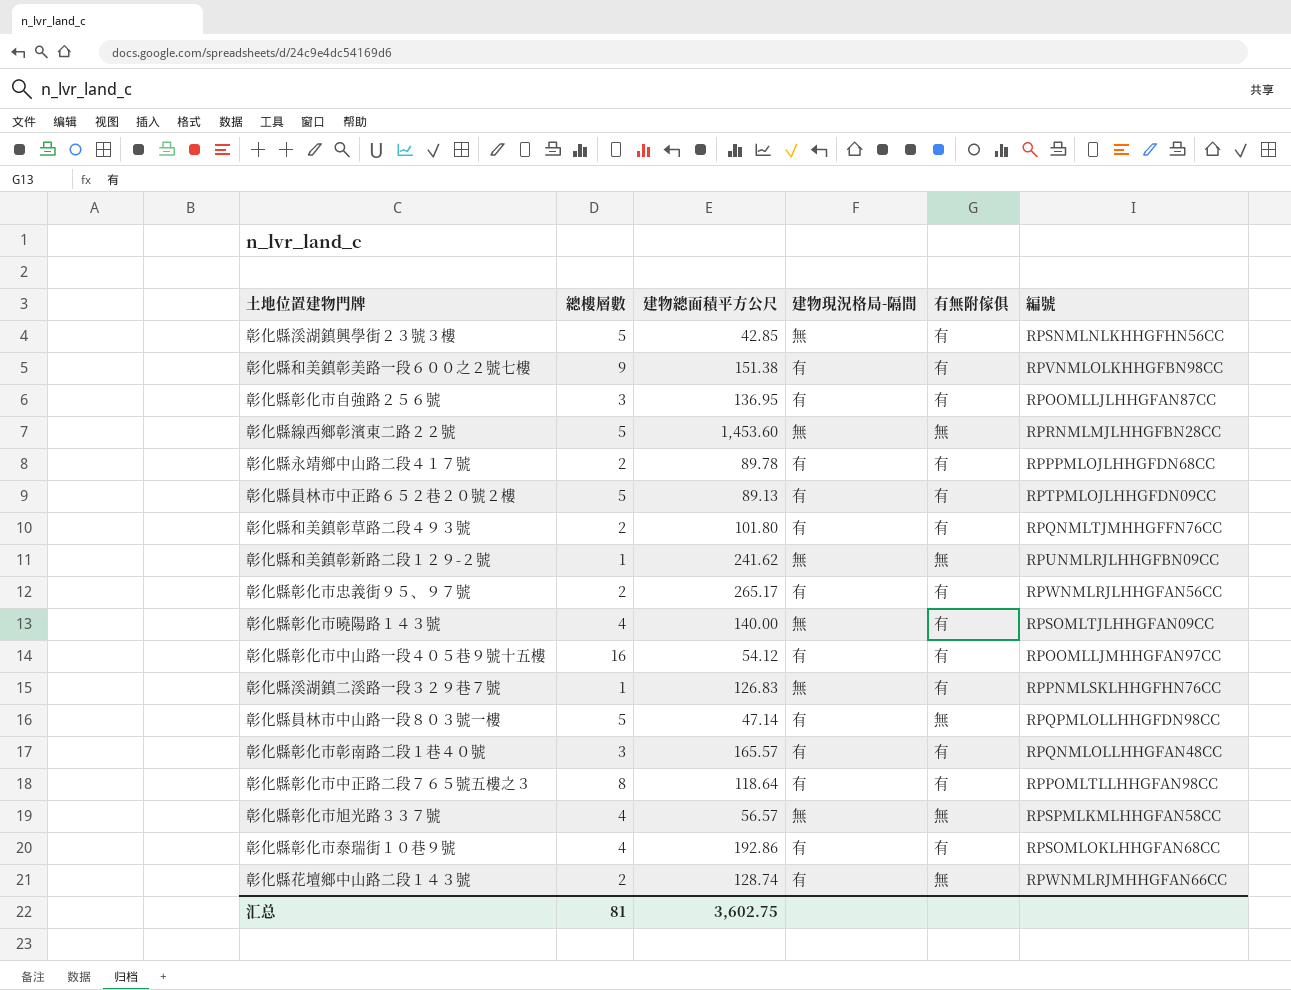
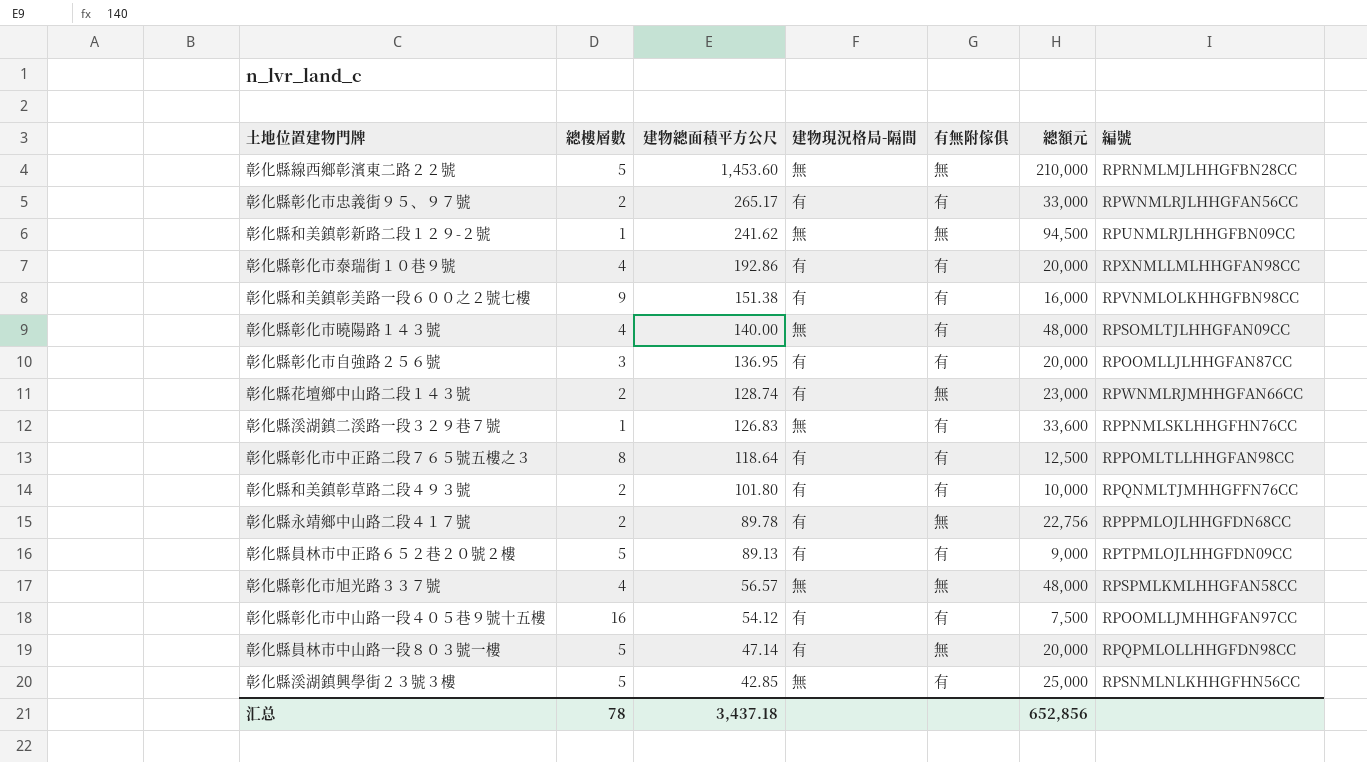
row order: none -> 建物總面積平方公尺 descending
column 總額元 | position: none -> 6
row 彰化縣彰化市彰南路二段１巷４０號: 3 | 165.57 | 有 | 有 | RPQNMLOLLHHGFAN48CC -> none
彰化縣彰化市泰瑞街１０巷９號 | 編號: RPSOMLOKLHHGFAN68CC -> RPXNMLLMLHHGFAN98CC
彰化縣永靖鄉中山路二段４１７號 | 有無附傢俱: 有 -> 無
汇总 | 總樓層數: 81 -> 78
汇总 | 建物總面積平方公尺: 3,602.75 -> 3,437.18

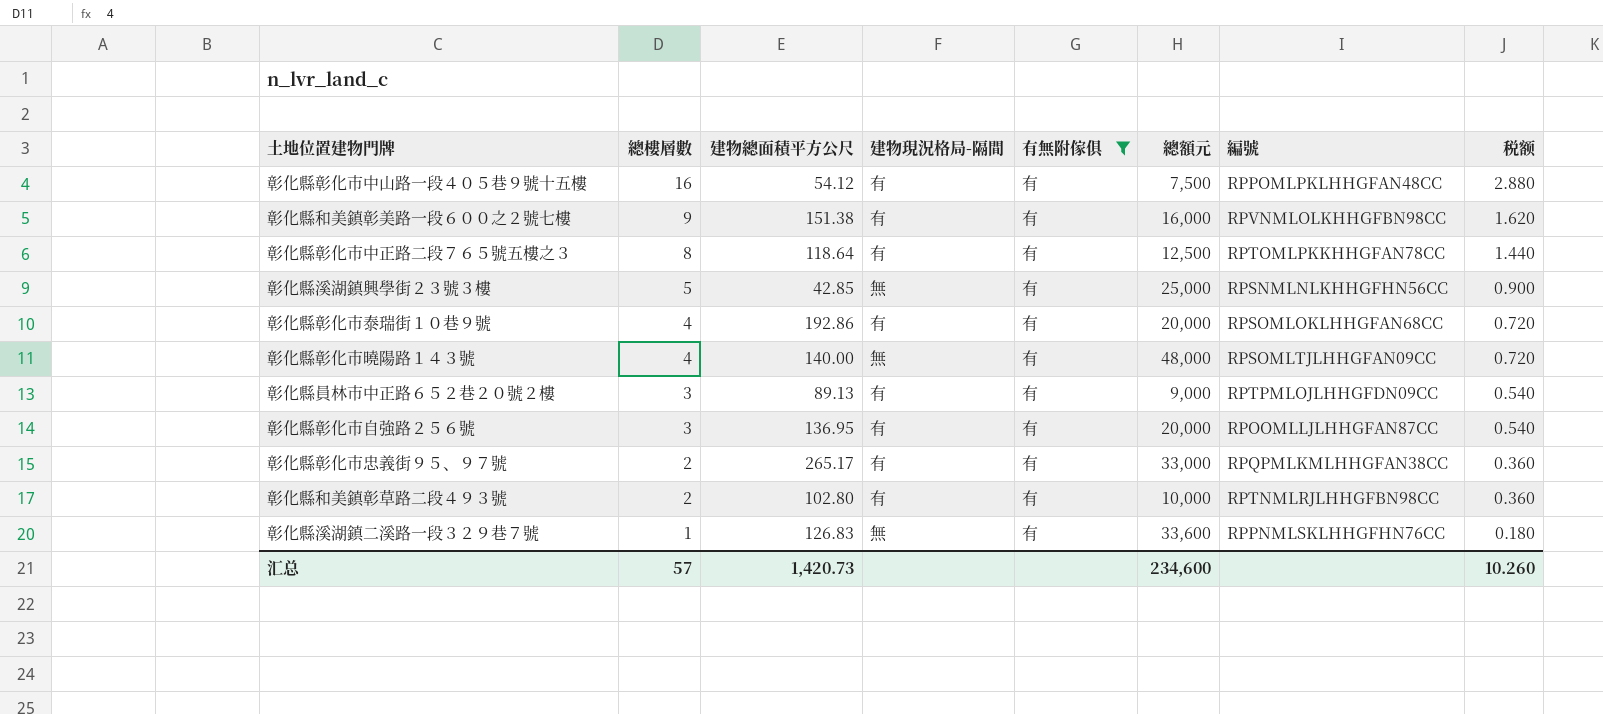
filter: none -> 有無附傢俱 = 有
row order: 建物總面積平方公尺 descending -> 總樓層數 descending
column 税额 | formula: none -> [總樓層數] * 0.18
彰化縣彰化市中山路一段４０５巷９號十五樓 | 編號: RPOOMLLJMHHGFAN97CC -> RPPOMLPKLHHGFAN48CC
彰化縣彰化市中正路二段７６５號五樓之３ | 編號: RPPOMLTLLHHGFAN98CC -> RPTOMLPKKHHGFAN78CC
彰化縣彰化市泰瑞街１０巷９號 | 編號: RPXNMLLMLHHGFAN98CC -> RPSOMLOKLHHGFAN68CC
彰化縣員林市中正路６５２巷２０號２樓 | 總樓層數: 5 -> 3
彰化縣彰化市忠義街９５、９７號 | 編號: RPWNMLRJLHHGFAN56CC -> RPQPMLKMLHHGFAN38CC
彰化縣和美鎮彰草路二段４９３號 | 建物總面積平方公尺: 101.80 -> 102.80
彰化縣和美鎮彰草路二段４９３號 | 編號: RPQNMLTJMHHGFFN76CC -> RPTNMLRJLHHGFBN98CC
汇总 | 總樓層數: 78 -> 57
汇总 | 建物總面積平方公尺: 3,437.18 -> 1,420.73
汇总 | 總額元: 652,856 -> 234,600

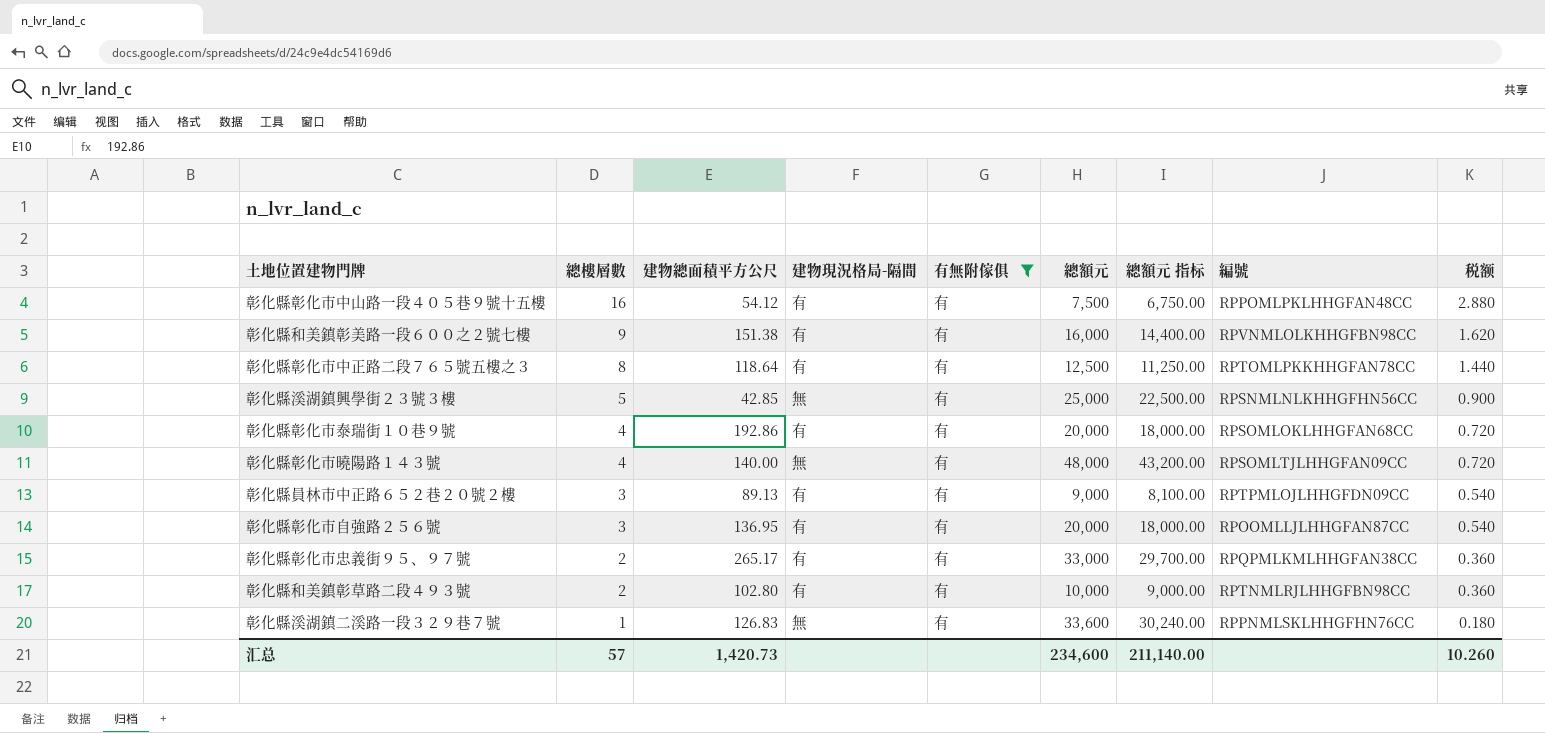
column 總額元 指标 | formula: none -> [總額元] * 0.9

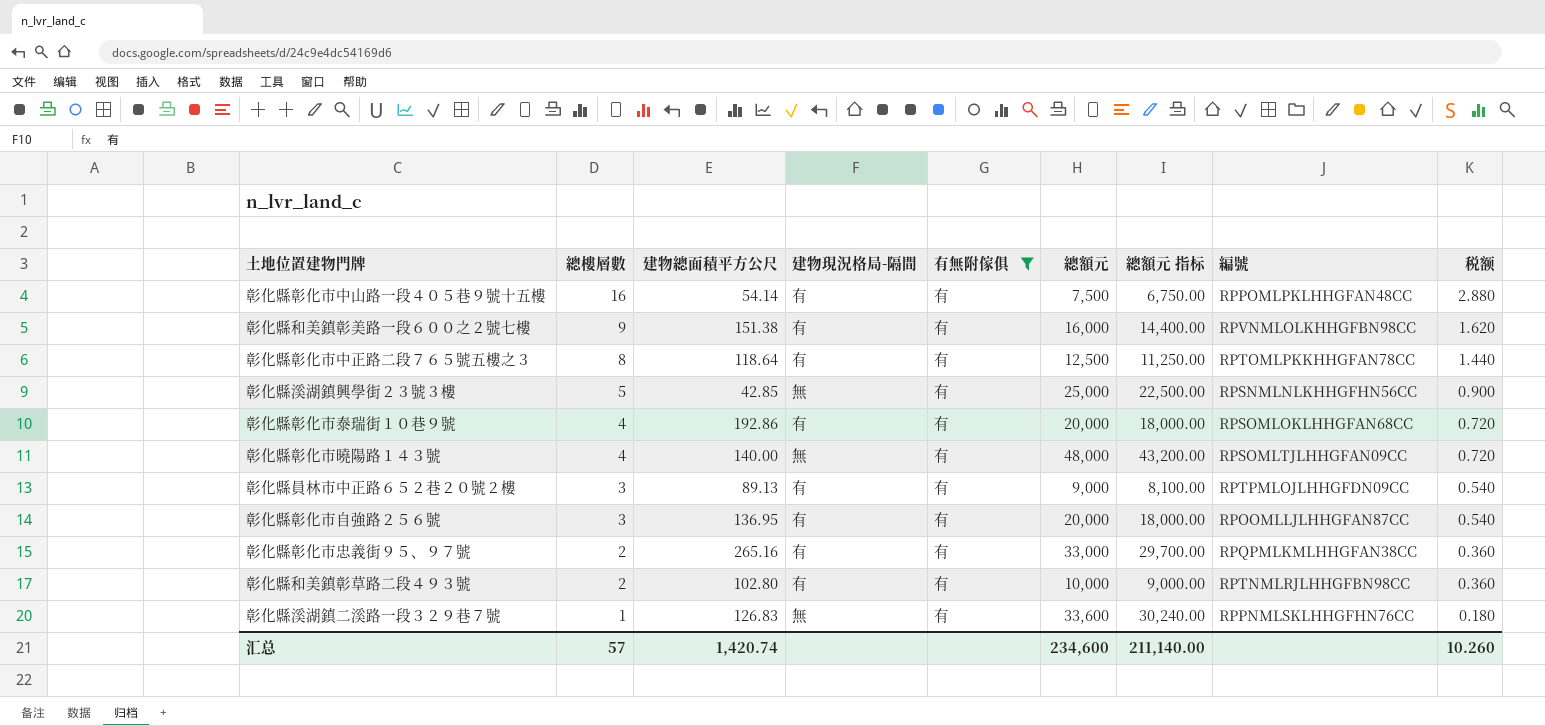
彰化縣彰化市中山路一段４０５巷９號十五樓 | 建物總面積平方公尺: 54.12 -> 54.14
彰化縣彰化市忠義街９５、９７號 | 建物總面積平方公尺: 265.17 -> 265.16
汇总 | 建物總面積平方公尺: 1,420.73 -> 1,420.74

